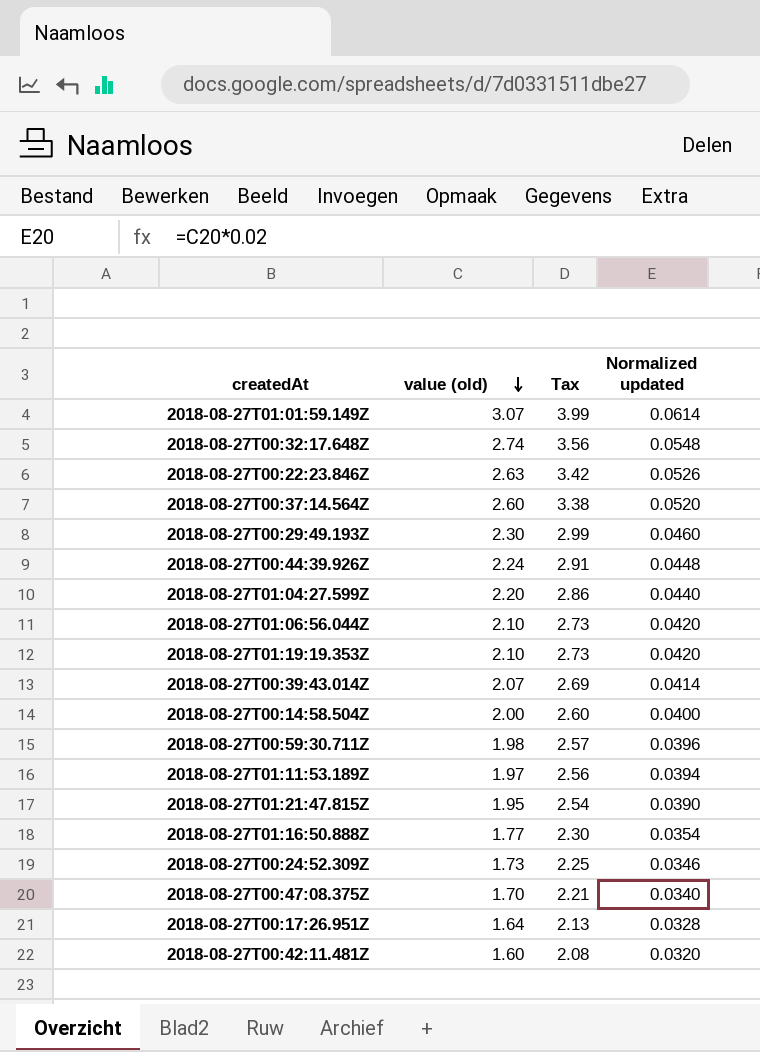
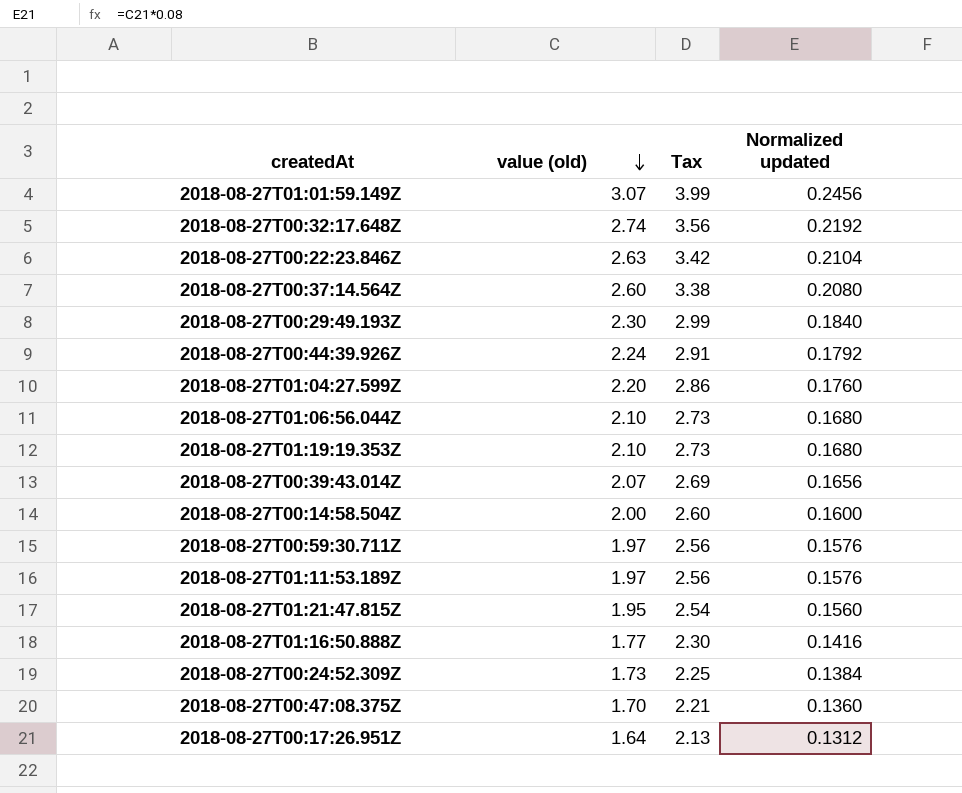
column Normalized updated | formula: [value (old)] * 0.02 -> [value (old)] * 0.08
row 2018-08-27T00:42:11.481Z: 1.60 | 2.08 | 0.0320 -> none
2018-08-27T00:59:30.711Z | value (old): 1.98 -> 1.97
2018-08-27T00:59:30.711Z | Tax: 2.57 -> 2.56

